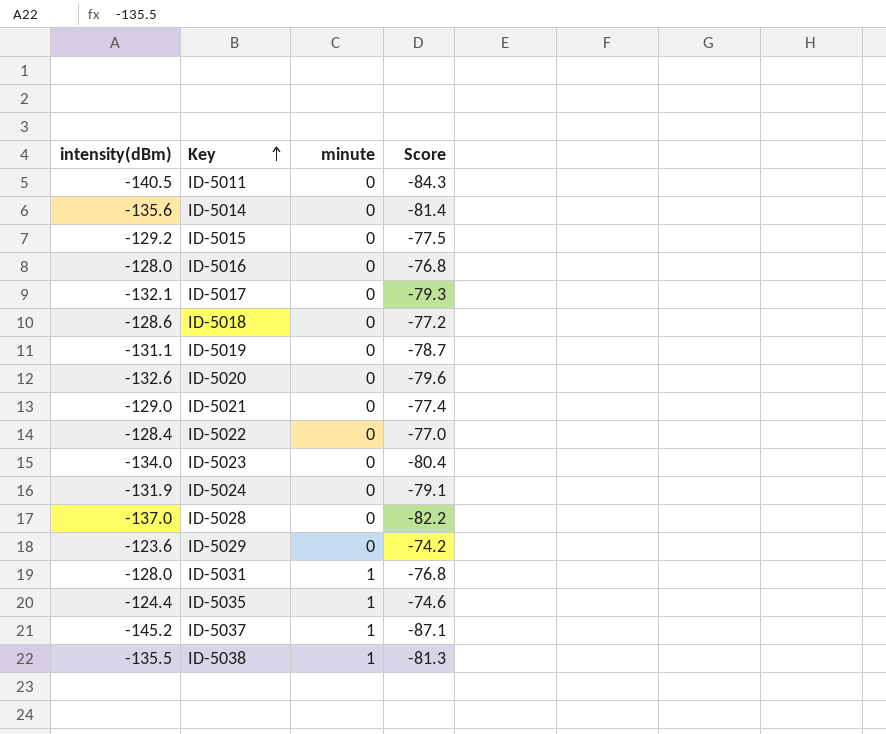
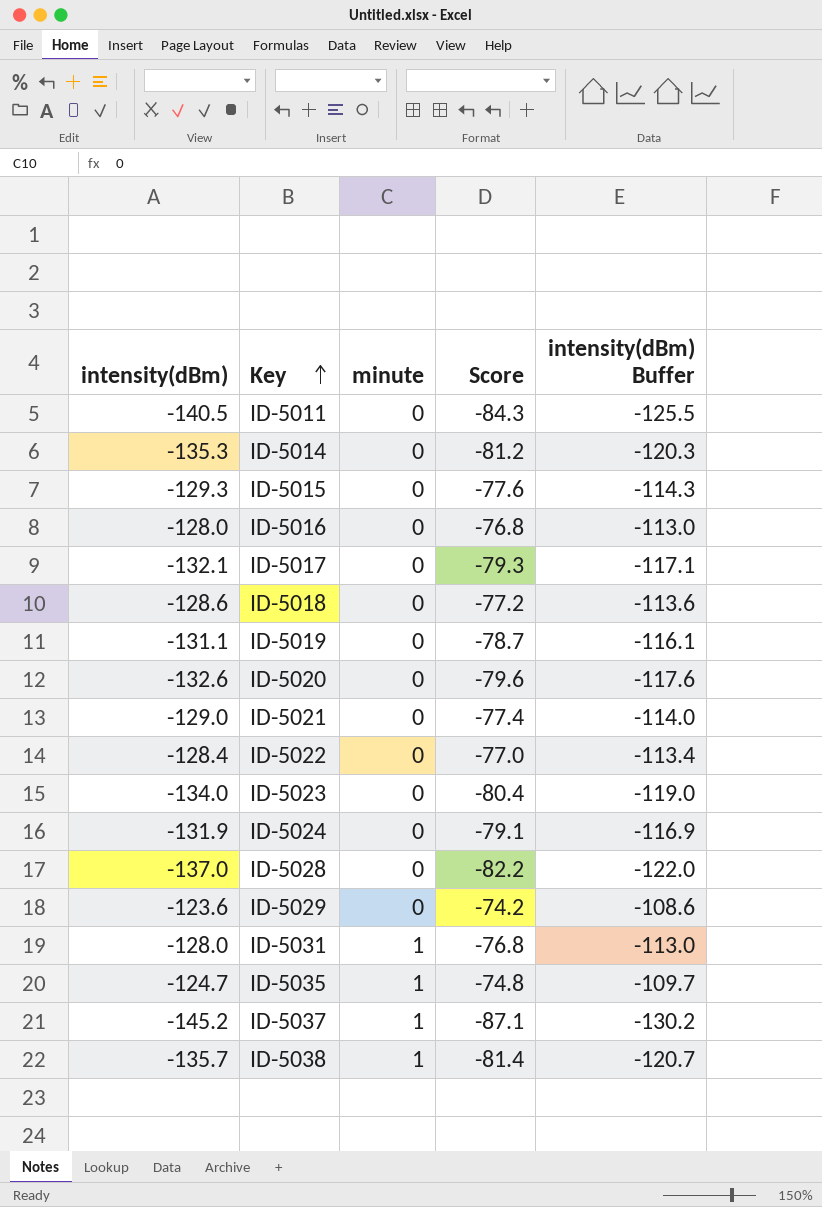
column intensity(dBm) Buffer | formula: none -> [intensity(dBm)] + 15
ID-5014 | intensity(dBm): -135.6 -> -135.3
ID-5014 | Score: -81.4 -> -81.2
ID-5015 | intensity(dBm): -129.2 -> -129.3
ID-5015 | Score: -77.5 -> -77.6
ID-5035 | intensity(dBm): -124.4 -> -124.7
ID-5035 | Score: -74.6 -> -74.8
ID-5038 | intensity(dBm): -135.5 -> -135.7
ID-5038 | Score: -81.3 -> -81.4

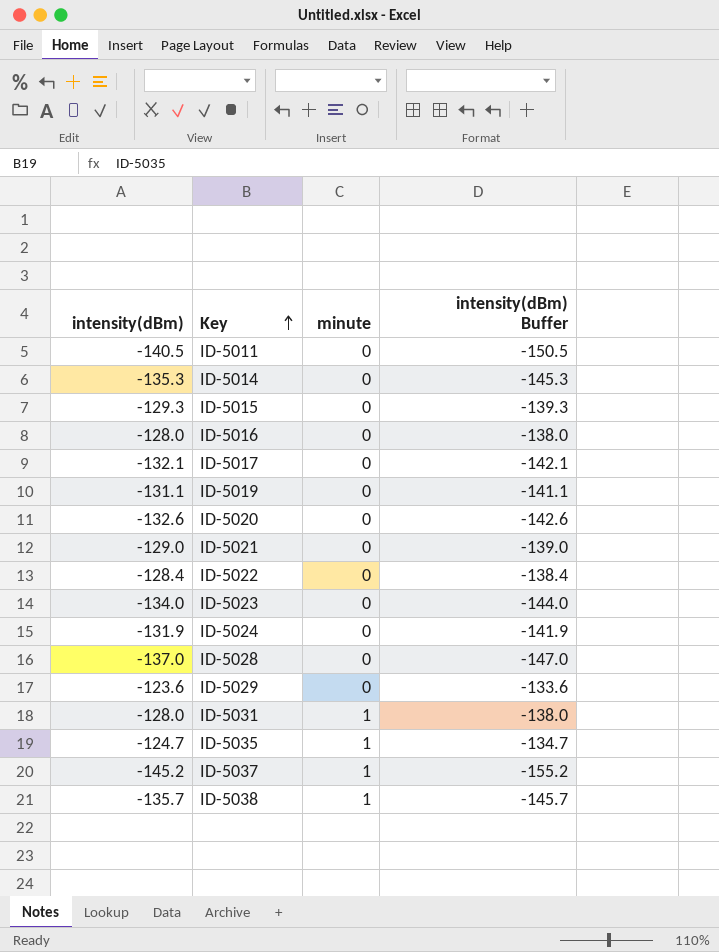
column Score | formula: [intensity(dBm)] * 0.6 -> none
column intensity(dBm) Buffer | formula: [intensity(dBm)] + 15 -> [intensity(dBm)] - 10
row ID-5018: -128.6 | 0 | -77.2 | -113.6 -> none

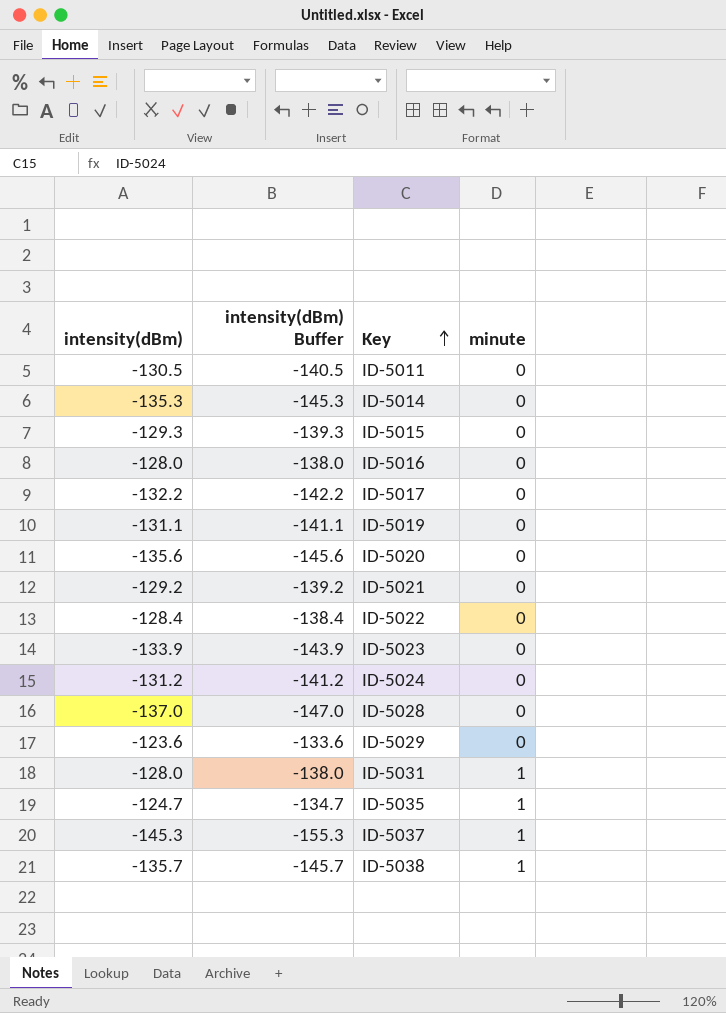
column intensity(dBm) Buffer | position: 4 -> 2
ID-5011 | intensity(dBm): -140.5 -> -130.5
ID-5011 | intensity(dBm) Buffer: -150.5 -> -140.5
ID-5017 | intensity(dBm): -132.1 -> -132.2
ID-5017 | intensity(dBm) Buffer: -142.1 -> -142.2
ID-5020 | intensity(dBm): -132.6 -> -135.6
ID-5020 | intensity(dBm) Buffer: -142.6 -> -145.6
ID-5021 | intensity(dBm): -129.0 -> -129.2
ID-5021 | intensity(dBm) Buffer: -139.0 -> -139.2
ID-5023 | intensity(dBm): -134.0 -> -133.9
ID-5023 | intensity(dBm) Buffer: -144.0 -> -143.9
ID-5024 | intensity(dBm): -131.9 -> -131.2
ID-5024 | intensity(dBm) Buffer: -141.9 -> -141.2
ID-5037 | intensity(dBm): -145.2 -> -145.3
ID-5037 | intensity(dBm) Buffer: -155.2 -> -155.3

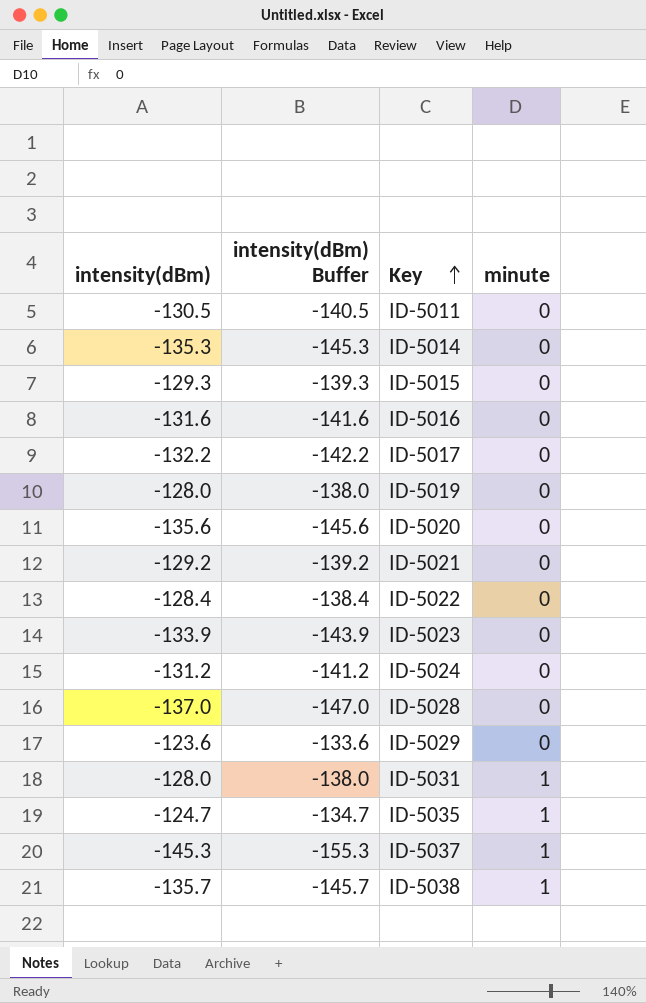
ID-5016 | intensity(dBm): -128.0 -> -131.6
ID-5016 | intensity(dBm) Buffer: -138.0 -> -141.6
ID-5019 | intensity(dBm): -131.1 -> -128.0
ID-5019 | intensity(dBm) Buffer: -141.1 -> -138.0

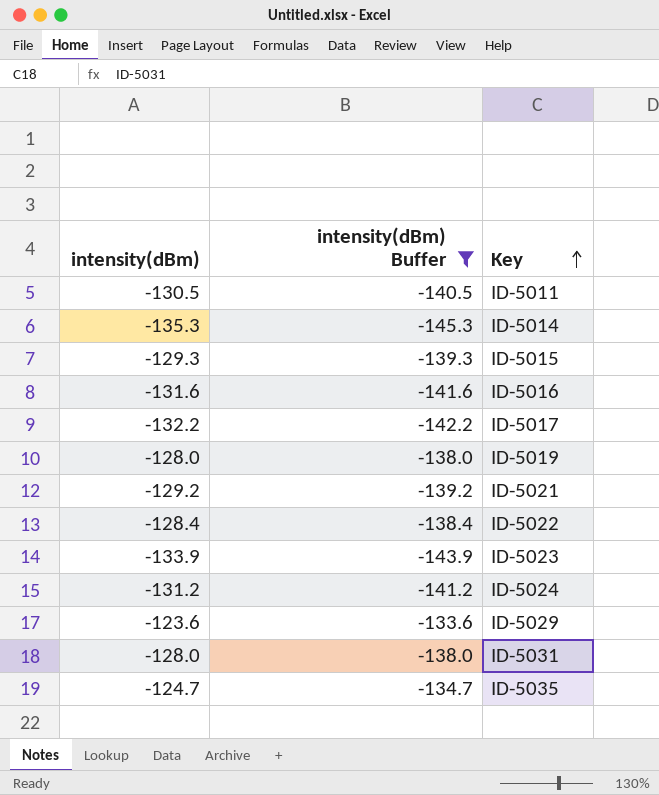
filter: none -> intensity(dBm) Buffer >= -145.3
column minute | position: 4 -> none

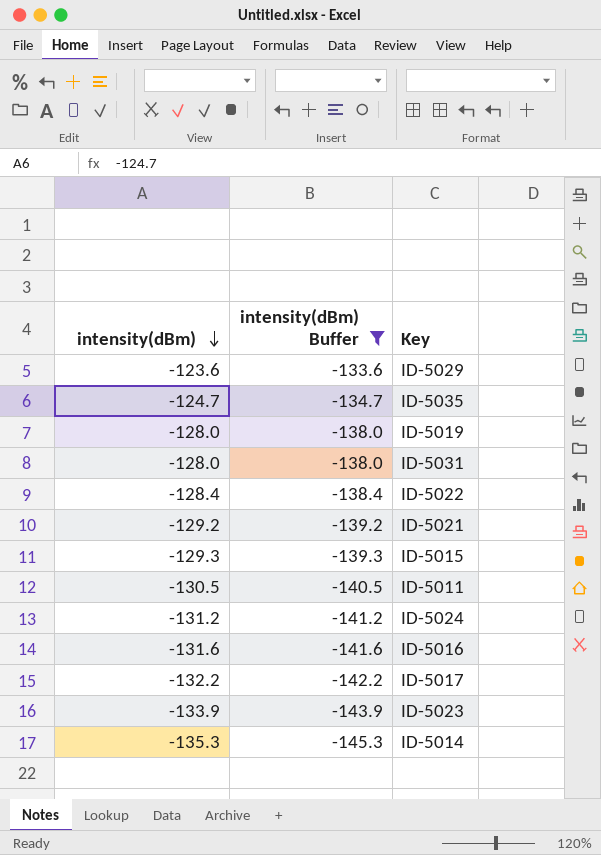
row order: Key ascending -> intensity(dBm) descending

